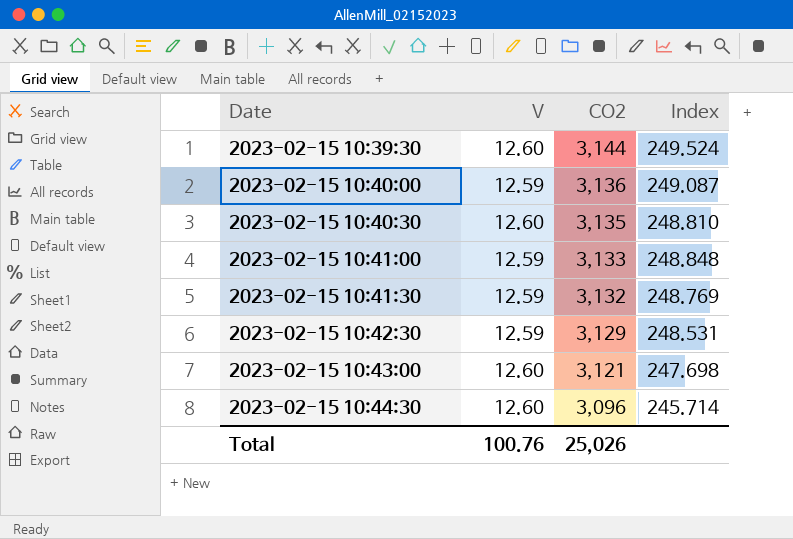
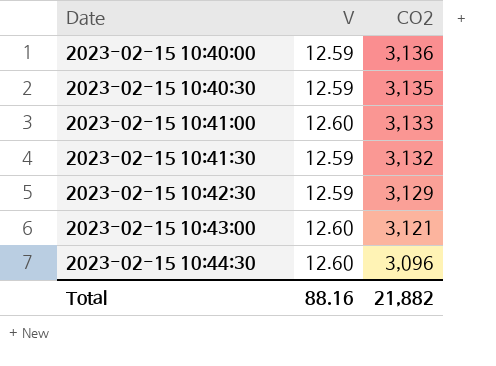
column Index | formula: [CO2] / [V] -> none
row 2023-02-15 10:39:30: 12.60 | 3,144 | 249.524 -> none
2023-02-15 10:40:30 | V: 12.60 -> 12.59
2023-02-15 10:41:00 | V: 12.59 -> 12.60
Total | V: 100.76 -> 88.16
Total | CO2: 25,026 -> 21,882

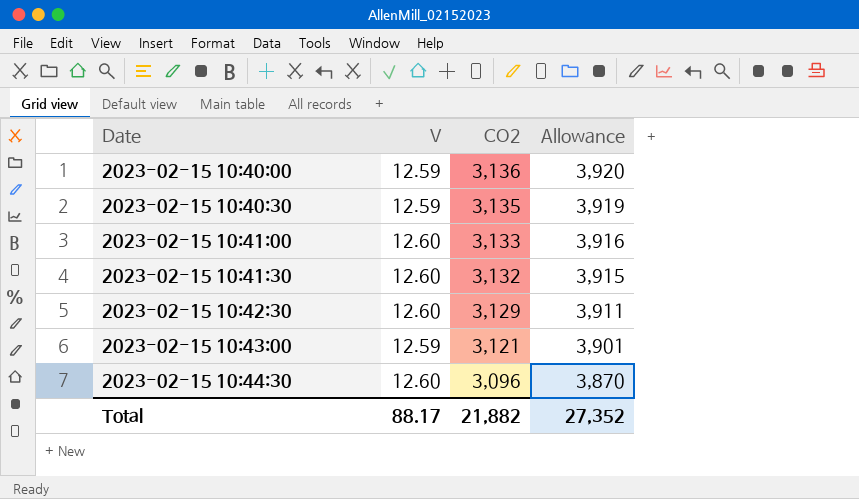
column Allowance | formula: none -> [CO2] * 1.25
2023-02-15 10:41:30 | V: 12.59 -> 12.60
2023-02-15 10:42:30 | V: 12.59 -> 12.60
2023-02-15 10:43:00 | V: 12.60 -> 12.59
Total | V: 88.16 -> 88.17

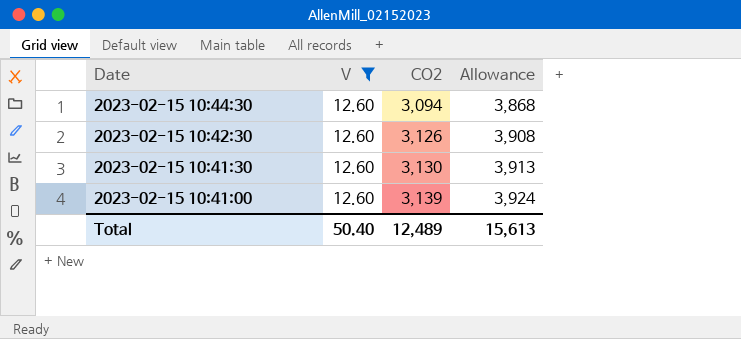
filter: none -> V = 12.60
row order: Date ascending -> Date descending
2023-02-15 10:44:30 | CO2: 3,096 -> 3,094
2023-02-15 10:44:30 | Allowance: 3,870 -> 3,868
2023-02-15 10:42:30 | CO2: 3,129 -> 3,126
2023-02-15 10:42:30 | Allowance: 3,911 -> 3,908
2023-02-15 10:41:30 | CO2: 3,132 -> 3,130
2023-02-15 10:41:30 | Allowance: 3,915 -> 3,913
2023-02-15 10:41:00 | CO2: 3,133 -> 3,139
2023-02-15 10:41:00 | Allowance: 3,916 -> 3,924
Total | V: 88.17 -> 50.40
Total | CO2: 21,882 -> 12,489
Total | Allowance: 27,352 -> 15,613

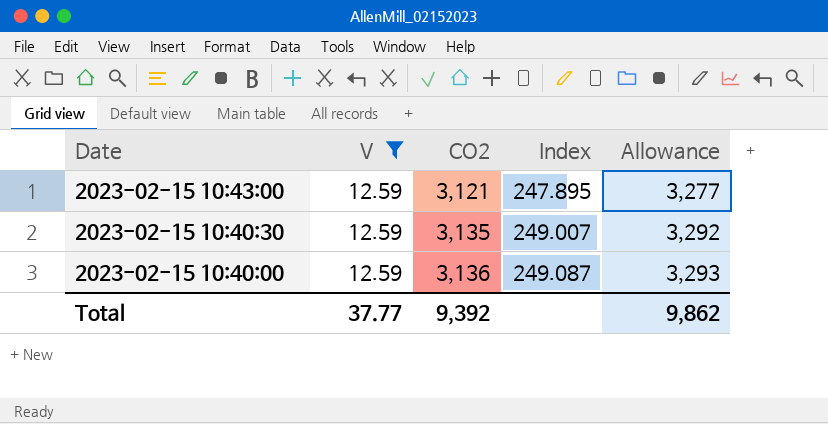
filter: V = 12.60 -> V = 12.59
column Index | formula: none -> [CO2] / [V]
column Allowance | formula: [CO2] * 1.25 -> [CO2] * 1.05
Total | V: 50.40 -> 37.77
Total | CO2: 12,489 -> 9,392
Total | Allowance: 15,613 -> 9,862

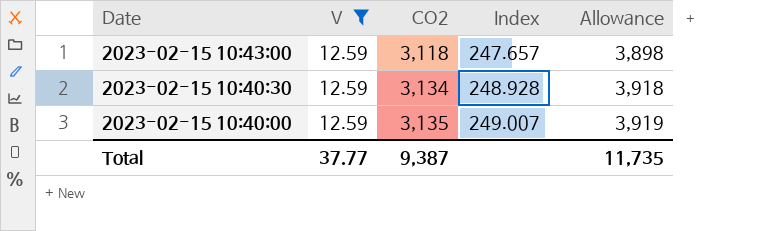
column Allowance | formula: [CO2] * 1.05 -> [CO2] * 1.25
2023-02-15 10:43:00 | CO2: 3,121 -> 3,118
2023-02-15 10:43:00 | Index: 247.895 -> 247.657
2023-02-15 10:40:30 | CO2: 3,135 -> 3,134
2023-02-15 10:40:30 | Index: 249.007 -> 248.928
2023-02-15 10:40:00 | CO2: 3,136 -> 3,135
2023-02-15 10:40:00 | Index: 249.087 -> 249.007
Total | CO2: 9,392 -> 9,387
Total | Allowance: 9,862 -> 11,735

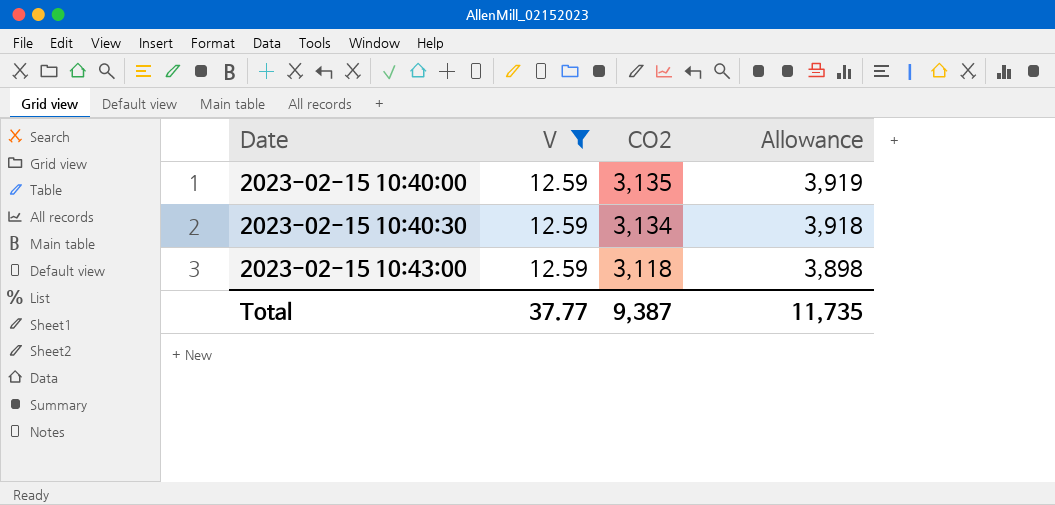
row order: Date descending -> Date ascending
column Index | formula: [CO2] / [V] -> none

